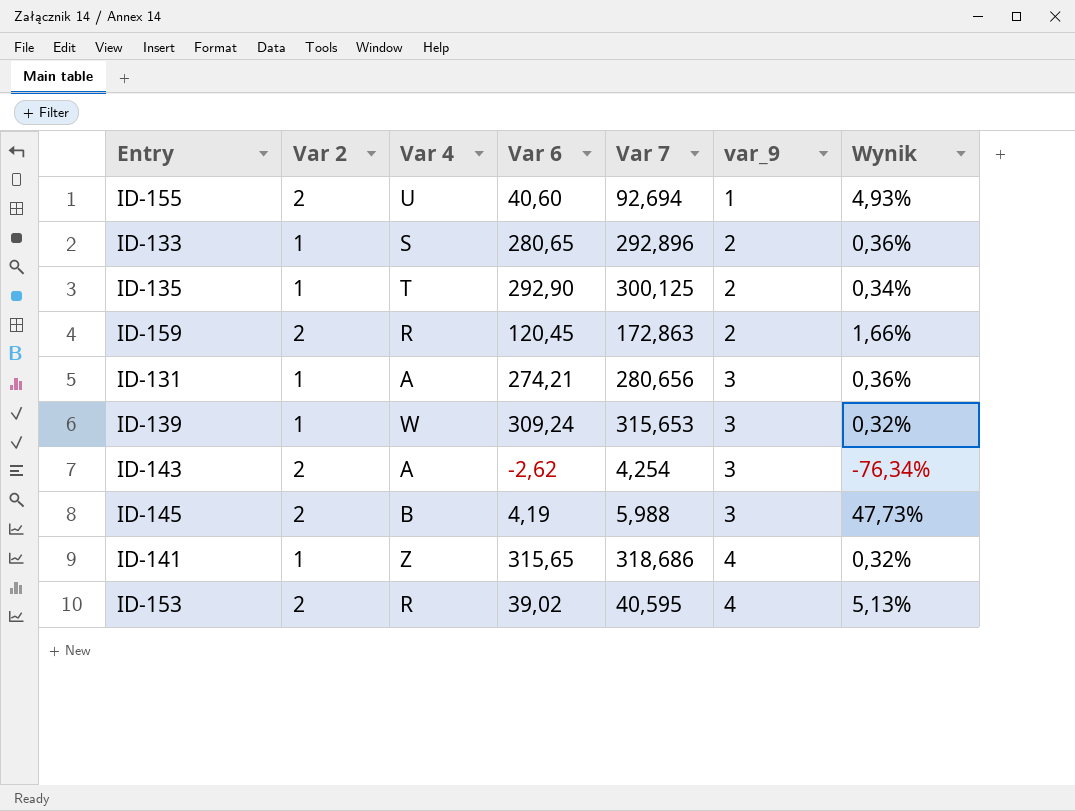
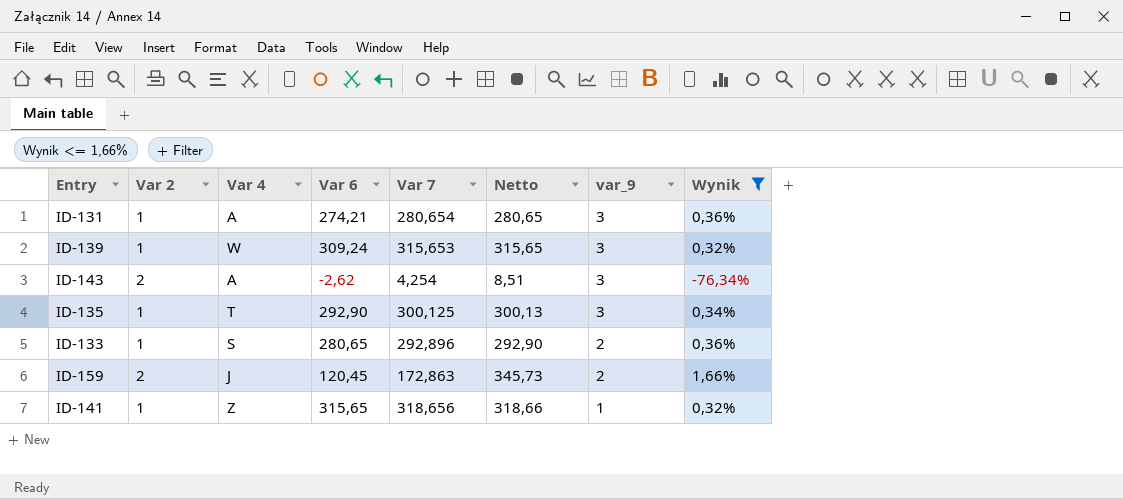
filter: none -> Wynik <= 1,66%
row order: var_9 ascending -> var_9 descending
column Netto | formula: none -> [Var 2] * [Var 7]
ID-131 | Var 7: 280,656 -> 280,654
ID-135 | var_9: 2 -> 3
ID-159 | Var 4: R -> J
ID-141 | Var 7: 318,686 -> 318,656
ID-141 | var_9: 4 -> 1

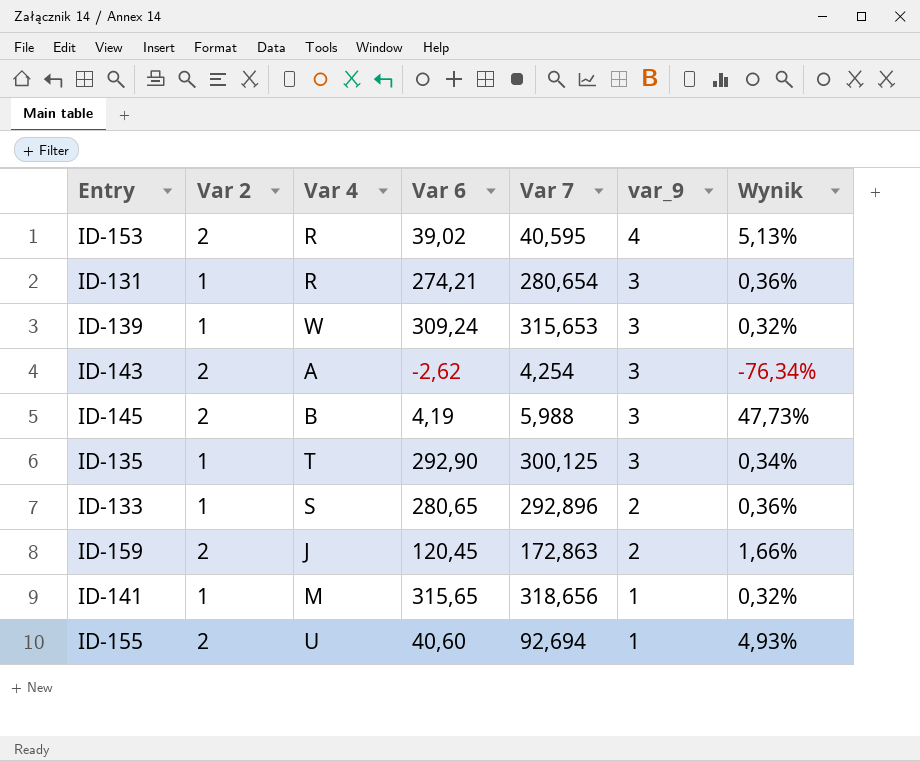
filter: Wynik <= 1,66% -> none
column Netto | formula: [Var 2] * [Var 7] -> none
ID-131 | Var 4: A -> R
ID-141 | Var 4: Z -> M

